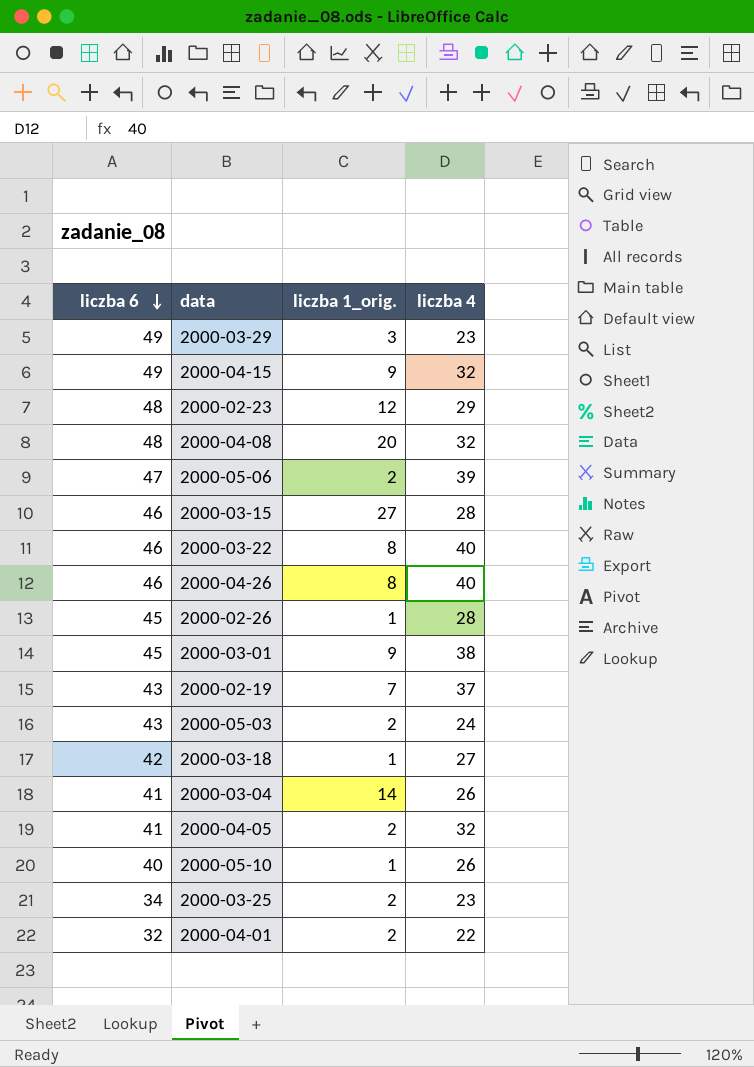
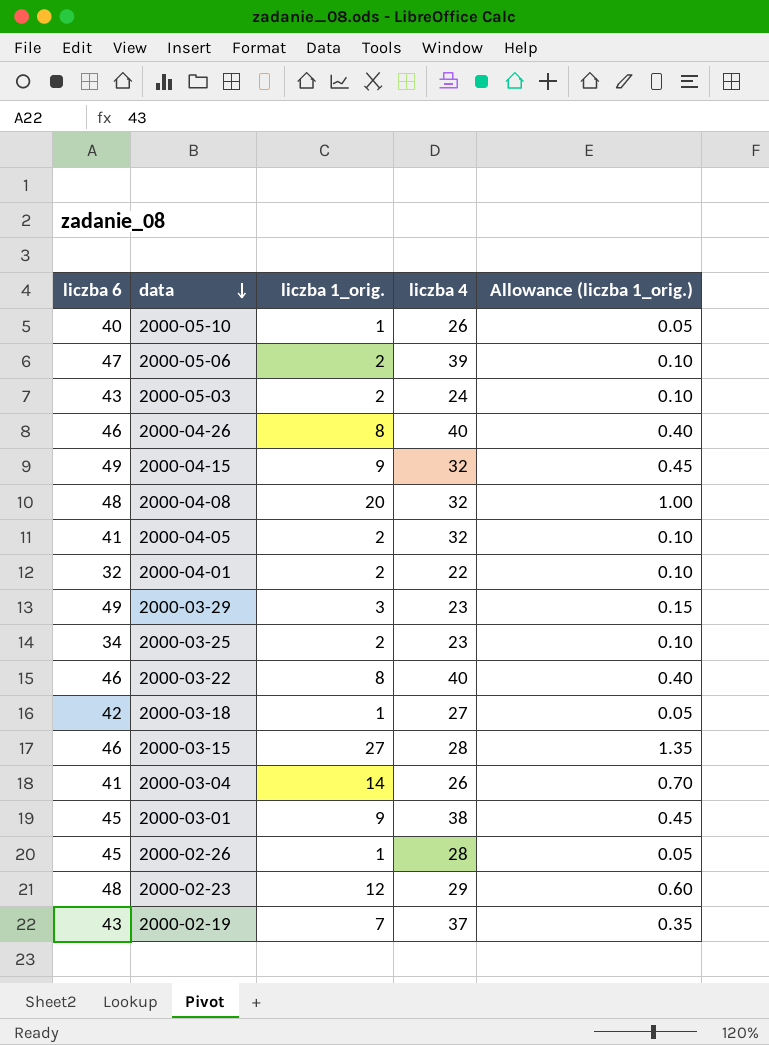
row order: liczba 6 descending -> data descending
column Allowance (liczba 1_orig.) | formula: none -> [liczba 1_orig.] * 0.05

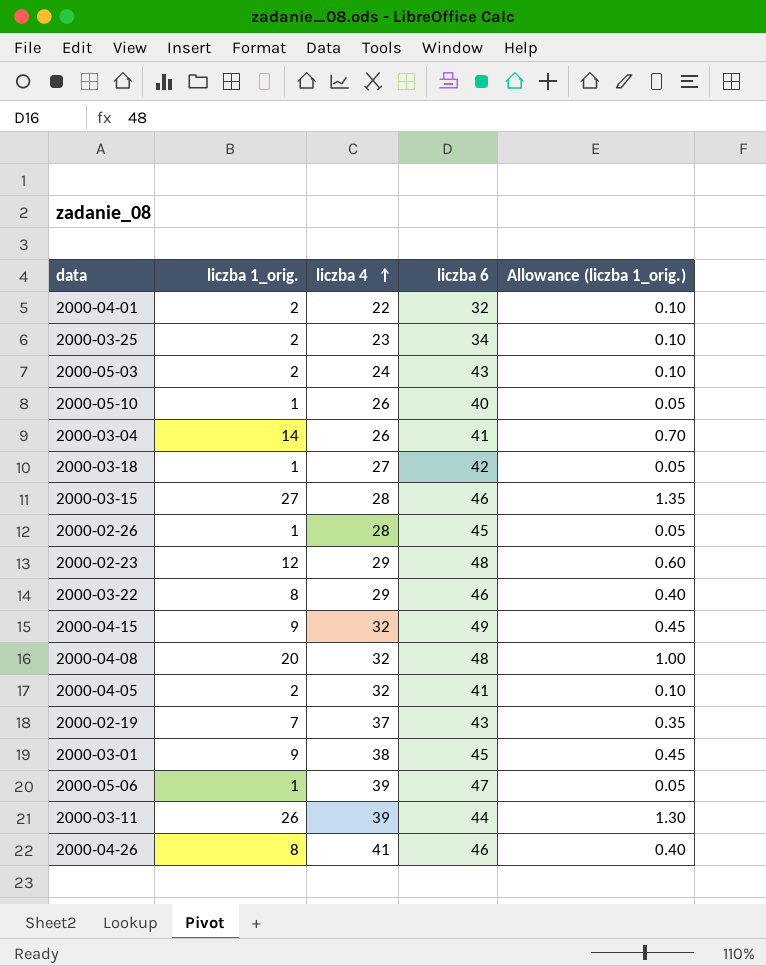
row order: data descending -> liczba 4 ascending
column liczba 6 | position: 1 -> 4
row 2000-03-29: 49 | 3 | 23 | 0.15 -> none
2000-03-22 | liczba 4: 40 -> 29
2000-05-06 | liczba 1_orig.: 2 -> 1
2000-05-06 | Allowance (liczba 1_orig.): 0.10 -> 0.05
row 2000-03-11: none -> 26 | 39 | 44 | 1.30
2000-04-26 | liczba 4: 40 -> 41

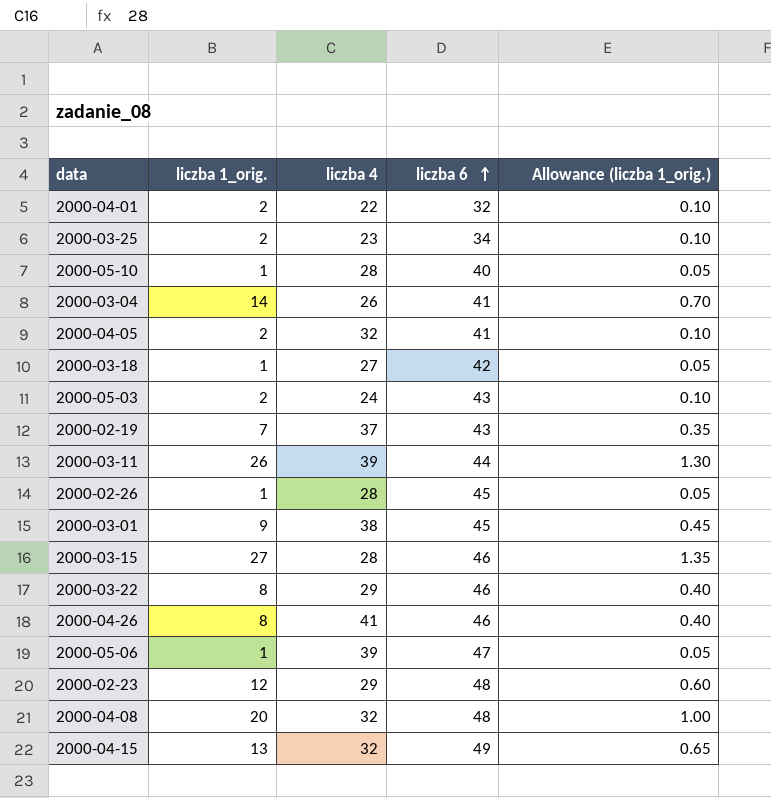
row order: liczba 4 ascending -> liczba 6 ascending
2000-05-10 | liczba 4: 26 -> 28
2000-04-15 | liczba 1_orig.: 9 -> 13
2000-04-15 | Allowance (liczba 1_orig.): 0.45 -> 0.65

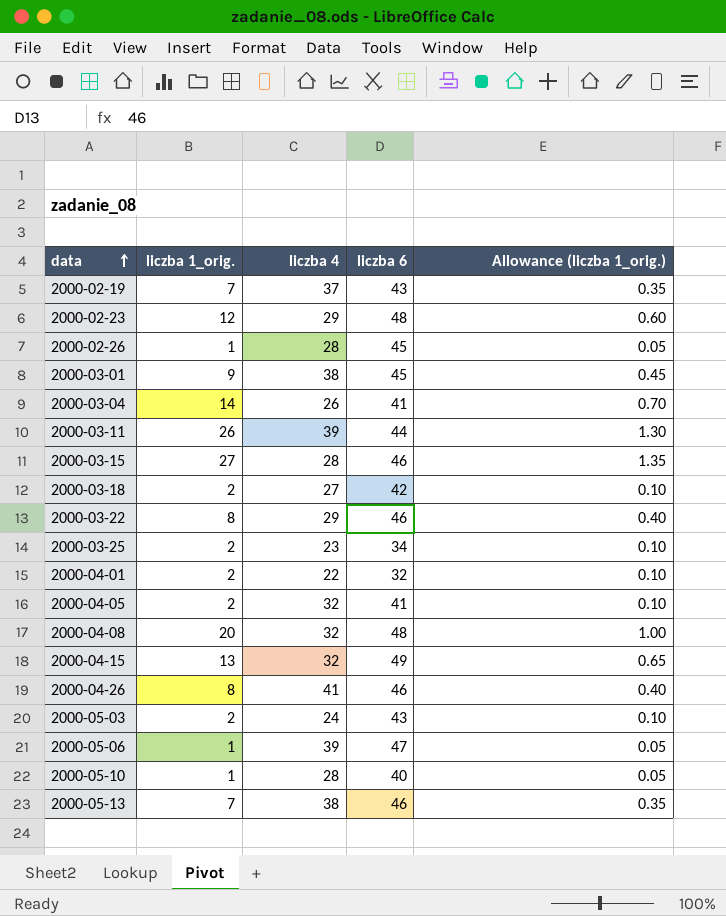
row order: liczba 6 ascending -> data ascending
2000-03-18 | liczba 1_orig.: 1 -> 2
2000-03-18 | Allowance (liczba 1_orig.): 0.05 -> 0.10
row 2000-05-13: none -> 7 | 38 | 46 | 0.35

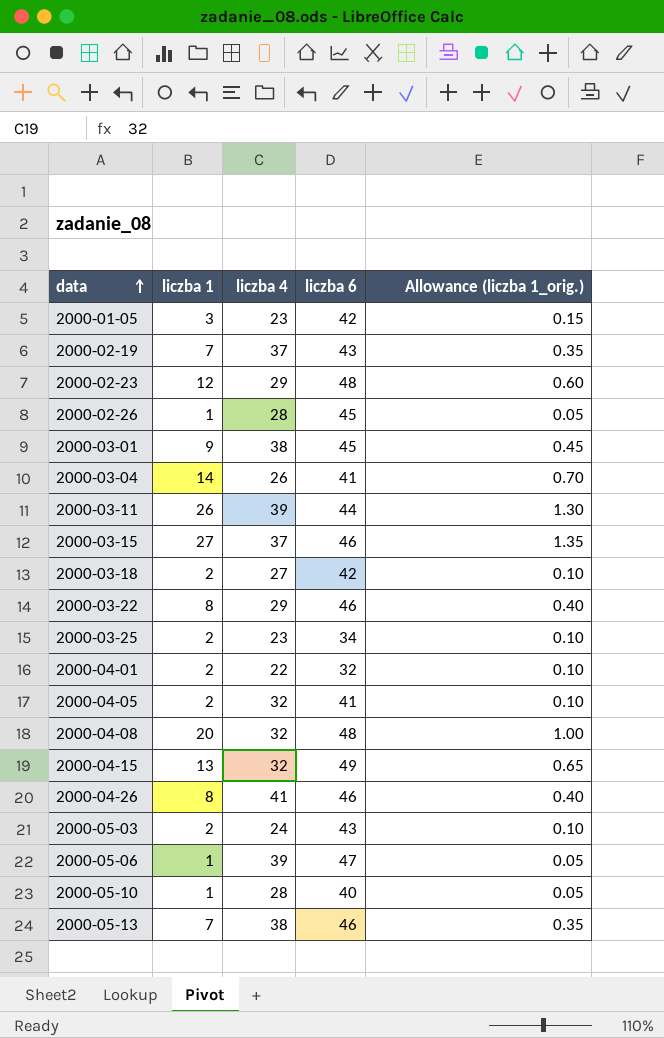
column name: liczba 1_orig. -> liczba 1
row 2000-01-05: none -> 3 | 23 | 42 | 0.15
2000-03-15 | liczba 4: 28 -> 37

